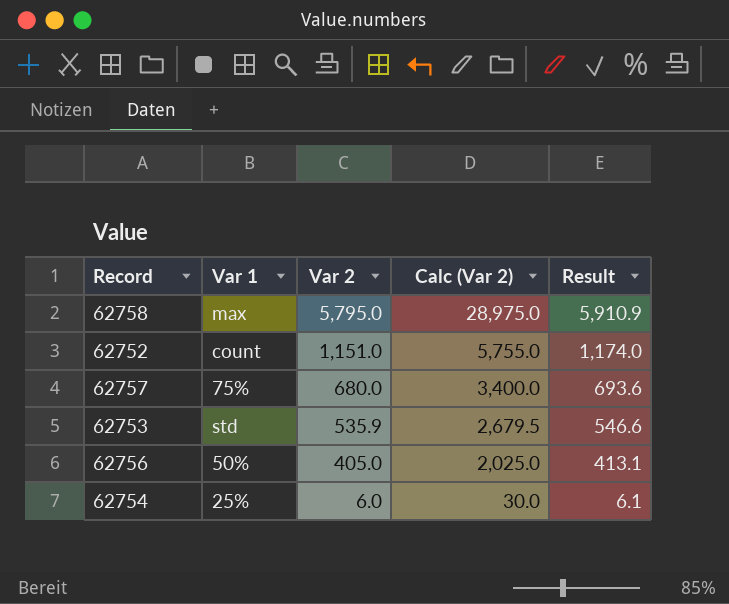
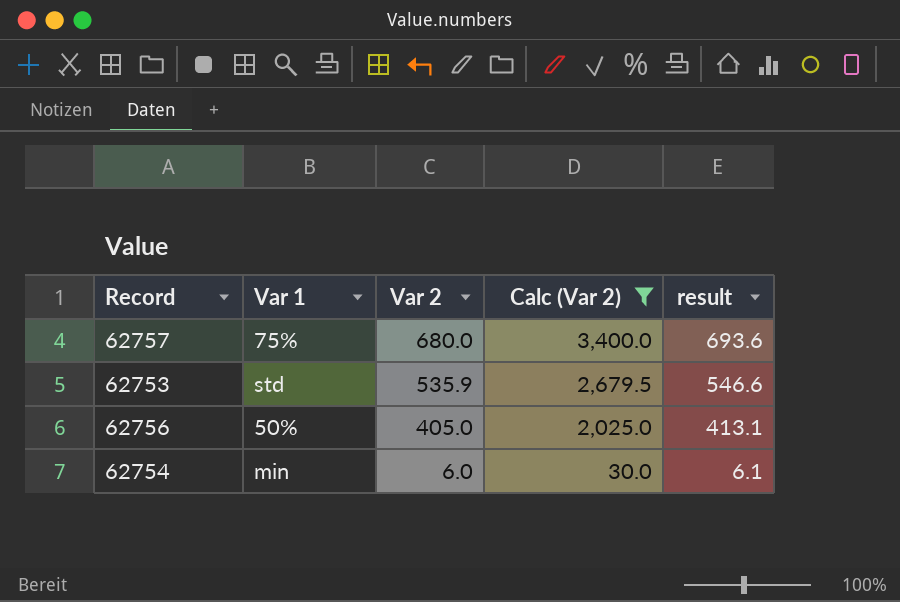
filter: none -> Calc (Var 2) <= 3,400.0
column name: Result -> result
62754 | Var 1: 25% -> min

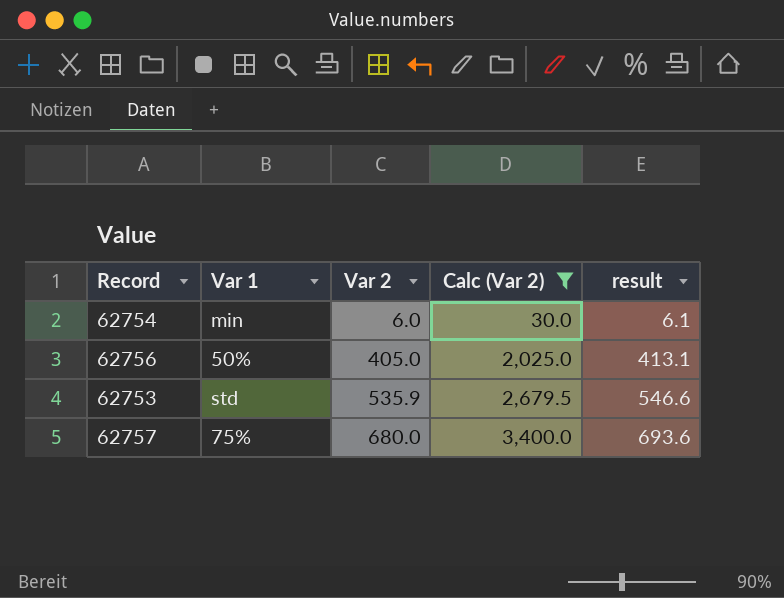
row order: Var 2 descending -> Var 2 ascending

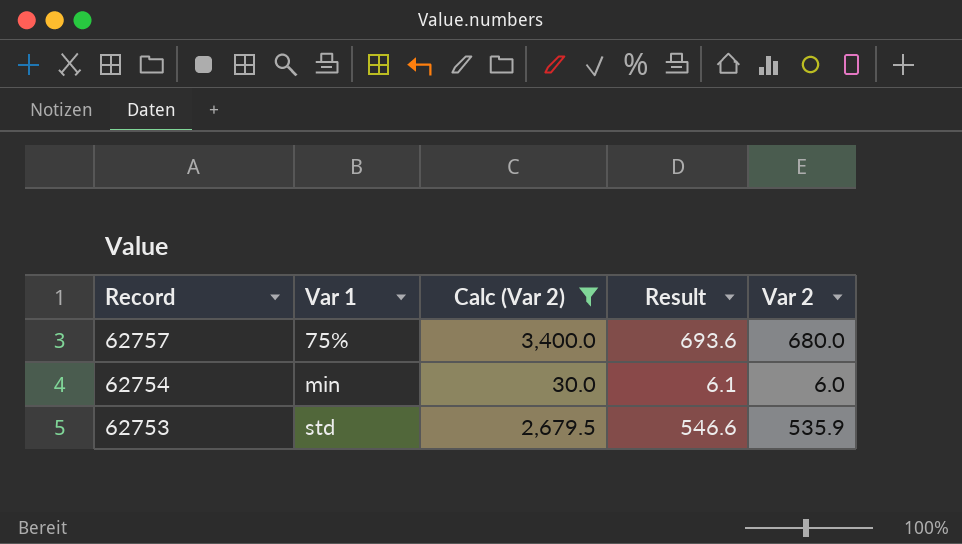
row order: Var 2 ascending -> Record descending
column name: result -> Result
column Var 2 | position: 3 -> 5
row 62756: 50% | 405.0 | 2,025.0 | 413.1 -> none

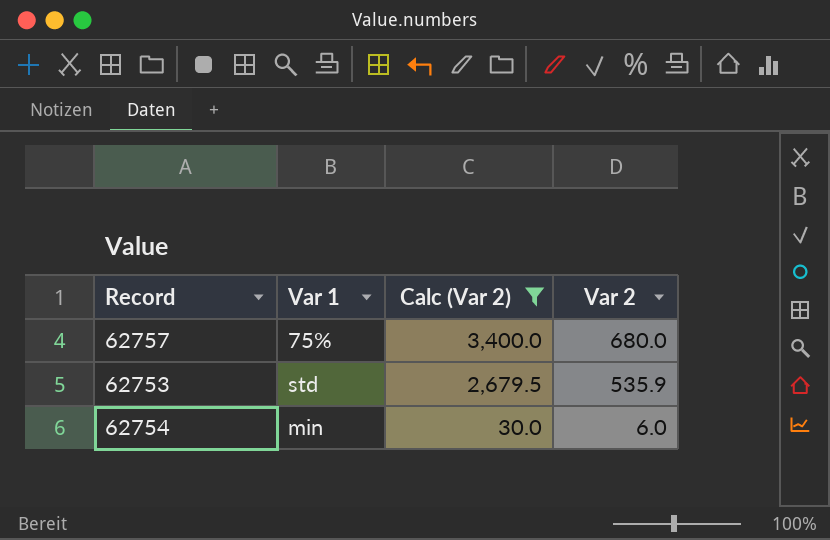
row order: Record descending -> Calc (Var 2) descending
column Result | formula: [Var 2] * 1.02 -> none

